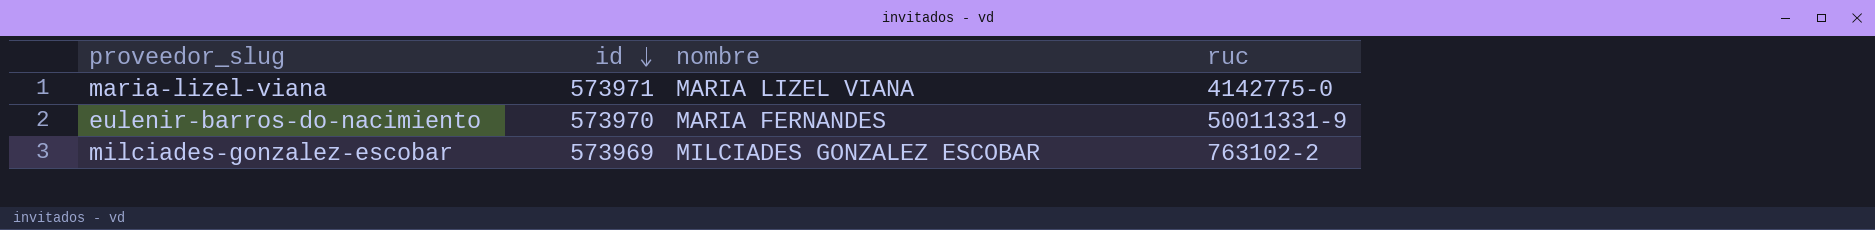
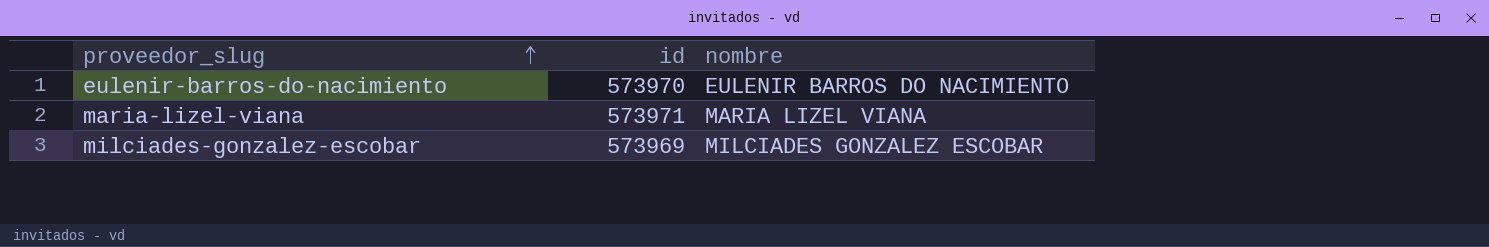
row order: id descending -> proveedor_slug ascending
column ruc | position: 4 -> none
eulenir-barros-do-nacimiento | nombre: MARIA FERNANDES -> EULENIR BARROS DO NACIMIENTO

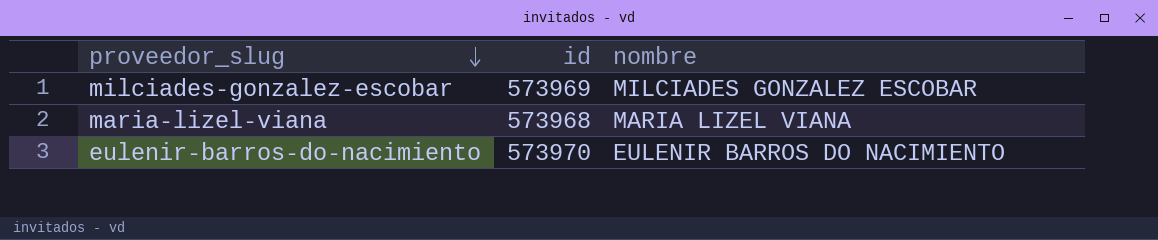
row order: proveedor_slug ascending -> proveedor_slug descending
maria-lizel-viana | id: 573971 -> 573968

